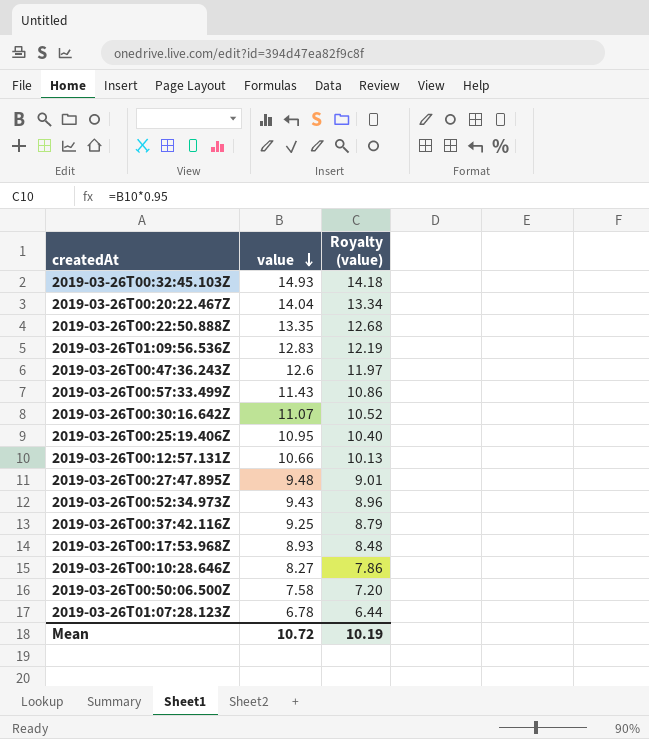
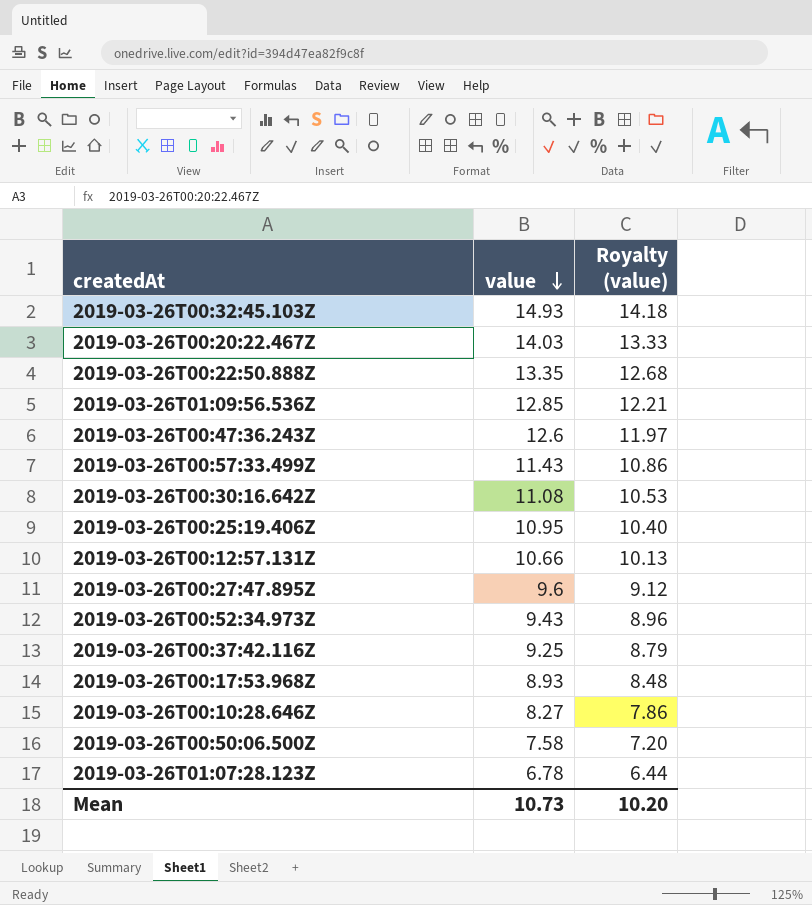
2019-03-26T00:20:22.467Z | value: 14.04 -> 14.03
2019-03-26T00:20:22.467Z | Royalty (value): 13.34 -> 13.33
2019-03-26T01:09:56.536Z | value: 12.83 -> 12.85
2019-03-26T01:09:56.536Z | Royalty (value): 12.19 -> 12.21
2019-03-26T00:30:16.642Z | value: 11.07 -> 11.08
2019-03-26T00:30:16.642Z | Royalty (value): 10.52 -> 10.53
2019-03-26T00:27:47.895Z | value: 9.48 -> 9.6
2019-03-26T00:27:47.895Z | Royalty (value): 9.01 -> 9.12
Mean | value: 10.72 -> 10.73
Mean | Royalty (value): 10.19 -> 10.20

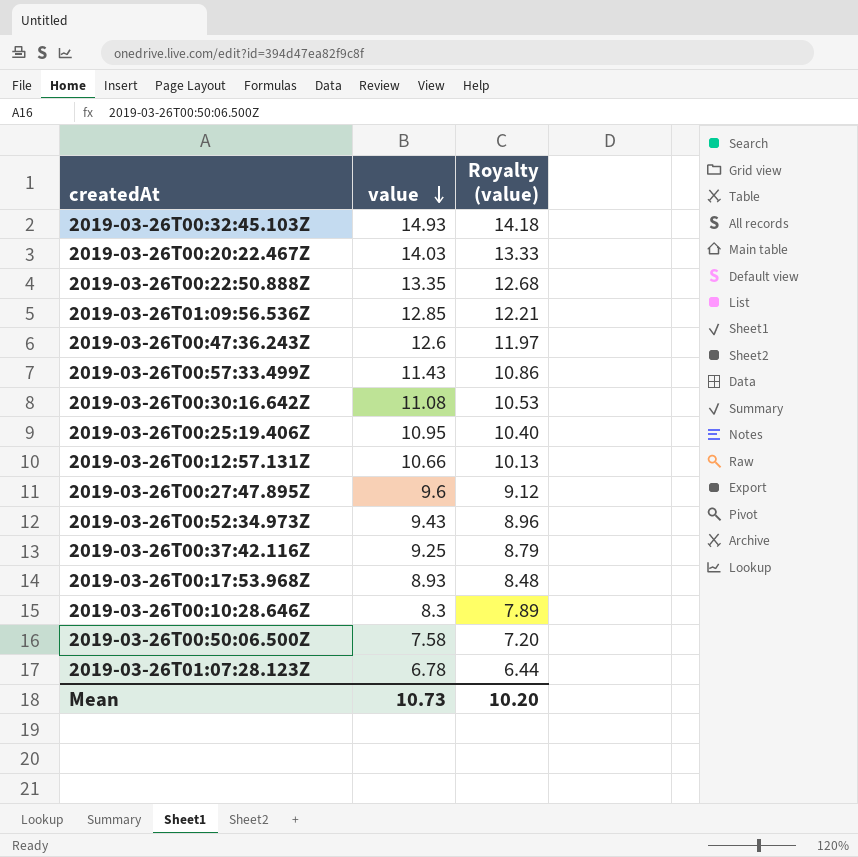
2019-03-26T00:10:28.646Z | value: 8.27 -> 8.3
2019-03-26T00:10:28.646Z | Royalty (value): 7.86 -> 7.89

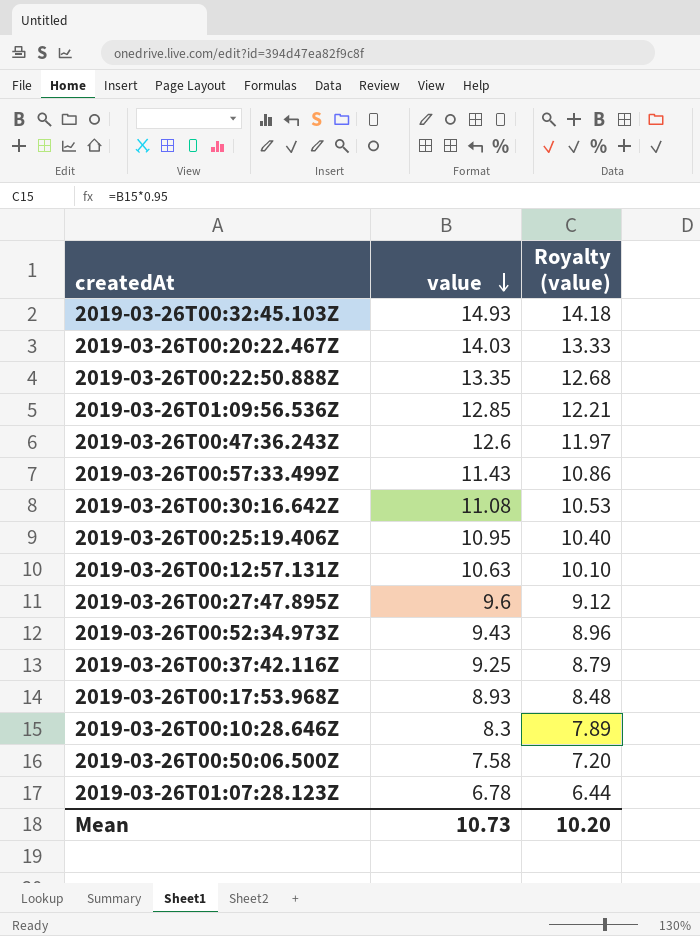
2019-03-26T00:12:57.131Z | value: 10.66 -> 10.63
2019-03-26T00:12:57.131Z | Royalty (value): 10.13 -> 10.10

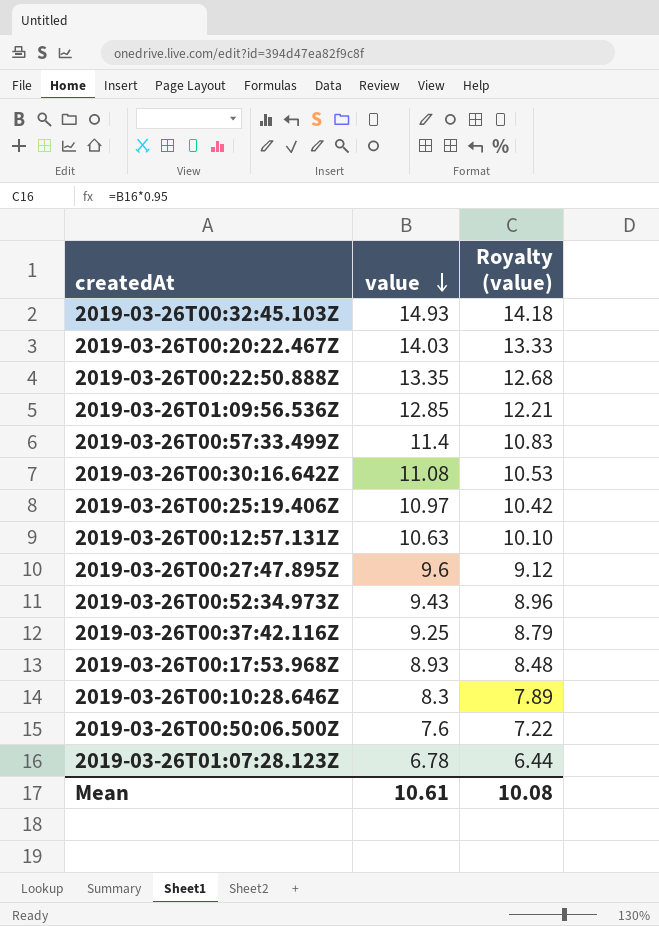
row 2019-03-26T00:47:36.243Z: 12.6 | 11.97 -> none
2019-03-26T00:57:33.499Z | value: 11.43 -> 11.4
2019-03-26T00:57:33.499Z | Royalty (value): 10.86 -> 10.83
2019-03-26T00:25:19.406Z | value: 10.95 -> 10.97
2019-03-26T00:25:19.406Z | Royalty (value): 10.40 -> 10.42
2019-03-26T00:50:06.500Z | value: 7.58 -> 7.6
2019-03-26T00:50:06.500Z | Royalty (value): 7.20 -> 7.22
Mean | value: 10.73 -> 10.61
Mean | Royalty (value): 10.20 -> 10.08

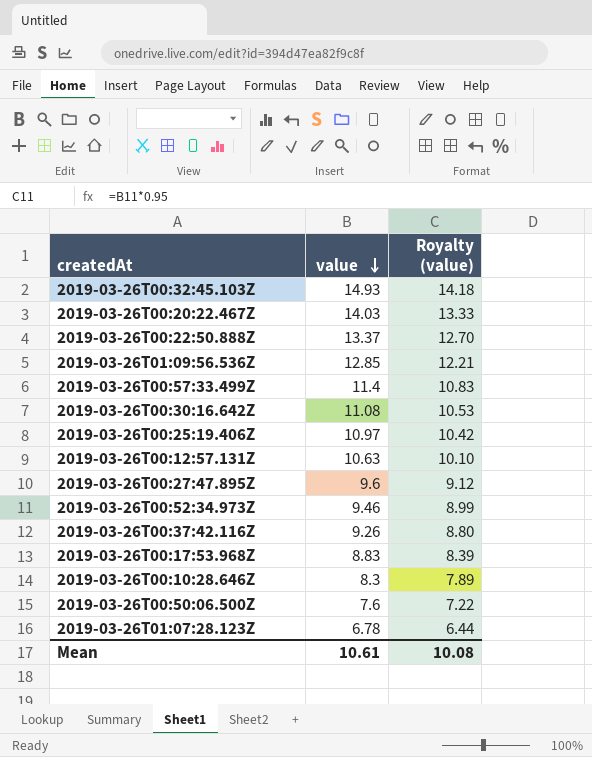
2019-03-26T00:22:50.888Z | value: 13.35 -> 13.37
2019-03-26T00:22:50.888Z | Royalty (value): 12.68 -> 12.70
2019-03-26T00:52:34.973Z | value: 9.43 -> 9.46
2019-03-26T00:52:34.973Z | Royalty (value): 8.96 -> 8.99
2019-03-26T00:37:42.116Z | value: 9.25 -> 9.26
2019-03-26T00:37:42.116Z | Royalty (value): 8.79 -> 8.80
2019-03-26T00:17:53.968Z | value: 8.93 -> 8.83
2019-03-26T00:17:53.968Z | Royalty (value): 8.48 -> 8.39

